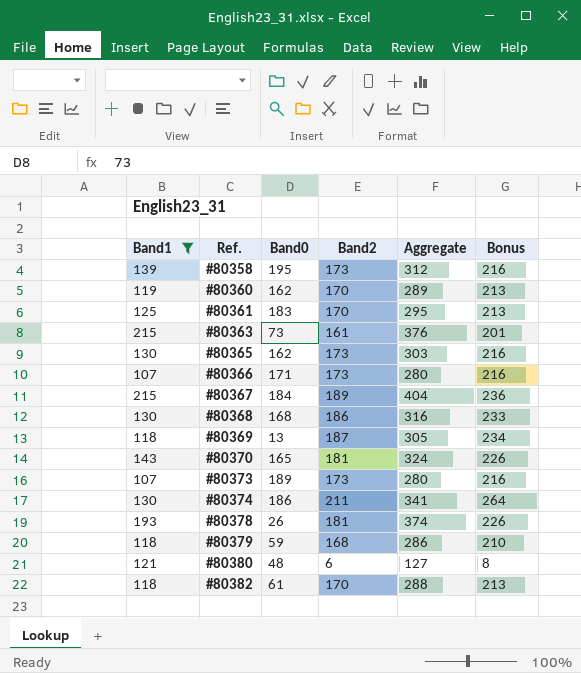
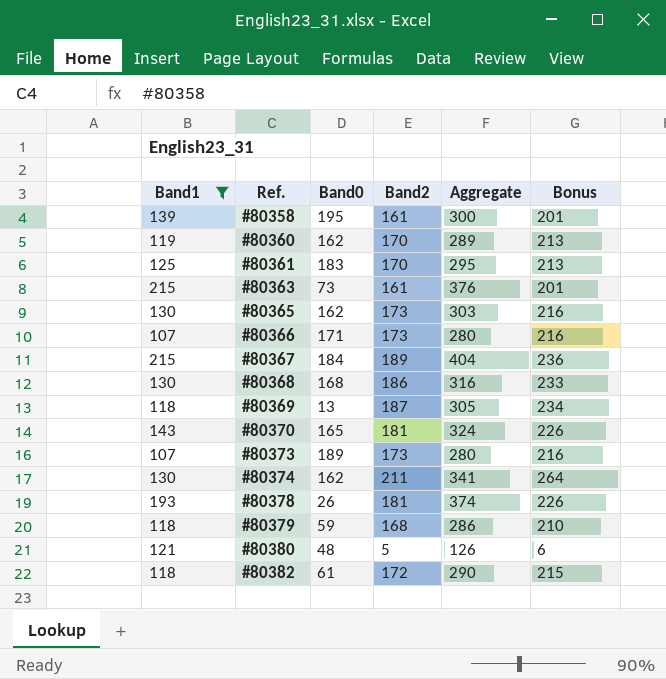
#80358 | Band2: 173 -> 161
#80358 | Aggregate: 312 -> 300
#80358 | Bonus: 216 -> 201
#80374 | Band0: 186 -> 162
#80380 | Band2: 6 -> 5
#80380 | Aggregate: 127 -> 126
#80380 | Bonus: 8 -> 6
#80382 | Band2: 170 -> 172
#80382 | Aggregate: 288 -> 290
#80382 | Bonus: 213 -> 215

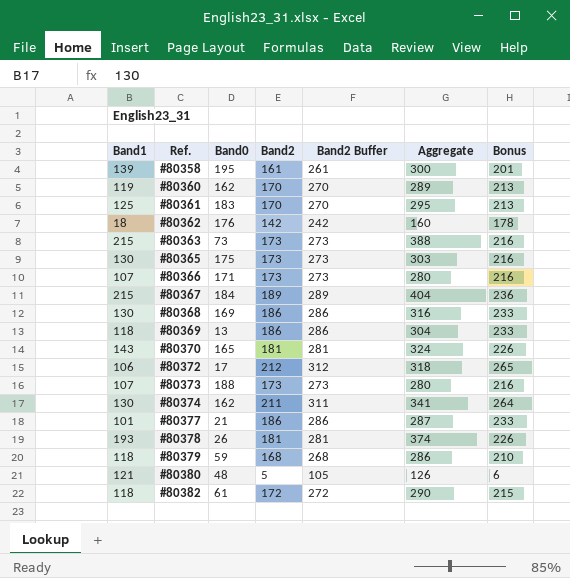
filter: Band1 >= 107 -> none
column Band2 Buffer | formula: none -> [Band2] + 100
#80363 | Band2: 161 -> 173
#80363 | Aggregate: 376 -> 388
#80363 | Bonus: 201 -> 216
#80365 | Band0: 162 -> 175
#80368 | Band0: 168 -> 169
#80369 | Band2: 187 -> 186
#80369 | Aggregate: 305 -> 304
#80369 | Bonus: 234 -> 233
#80373 | Band0: 189 -> 188

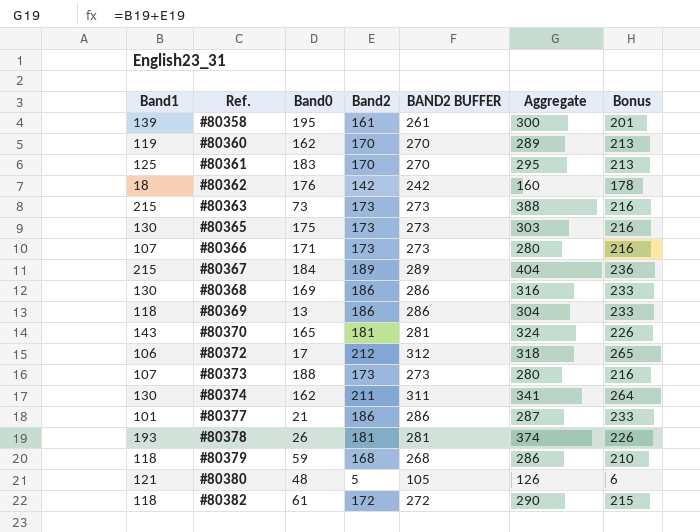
column name: Band2 Buffer -> BAND2 BUFFER

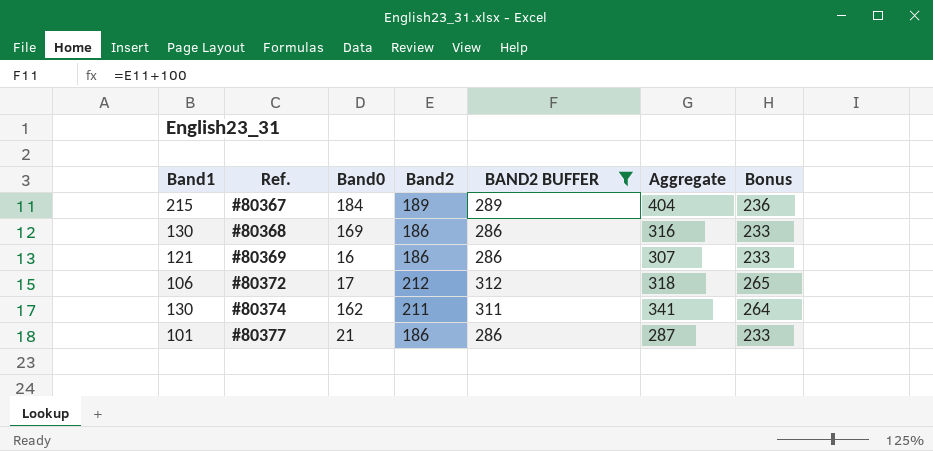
filter: none -> BAND2 BUFFER >= 286
#80369 | Band1: 118 -> 121
#80369 | Band0: 13 -> 16
#80369 | Aggregate: 304 -> 307

